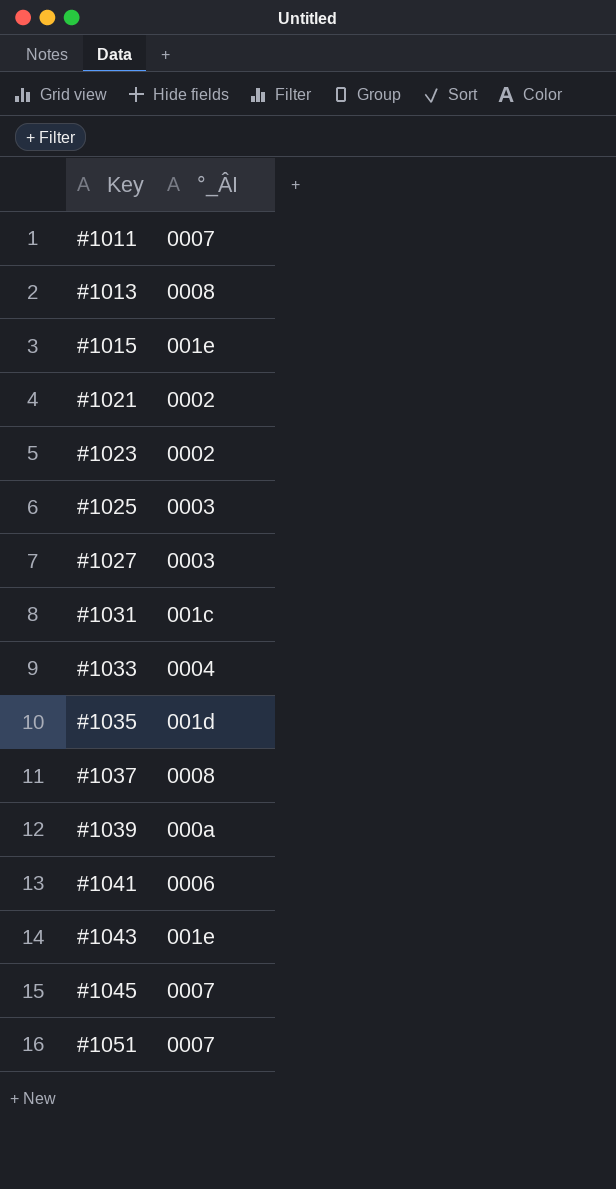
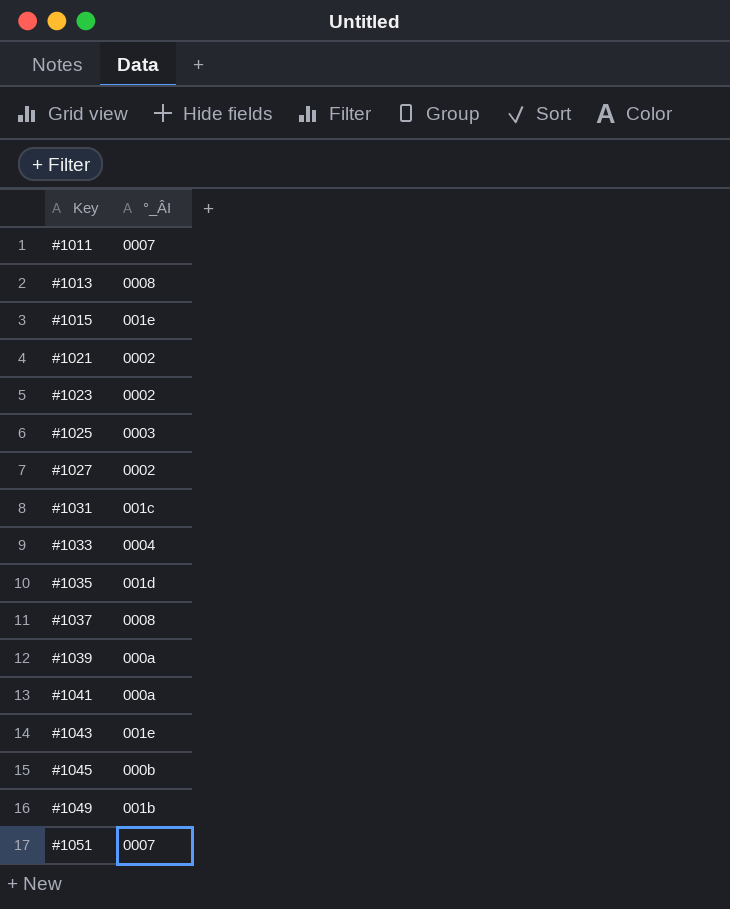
#1027 | °_ÂI: 0003 -> 0002
#1041 | °_ÂI: 0006 -> 000a
#1045 | °_ÂI: 0007 -> 000b
row #1049: none -> 001b

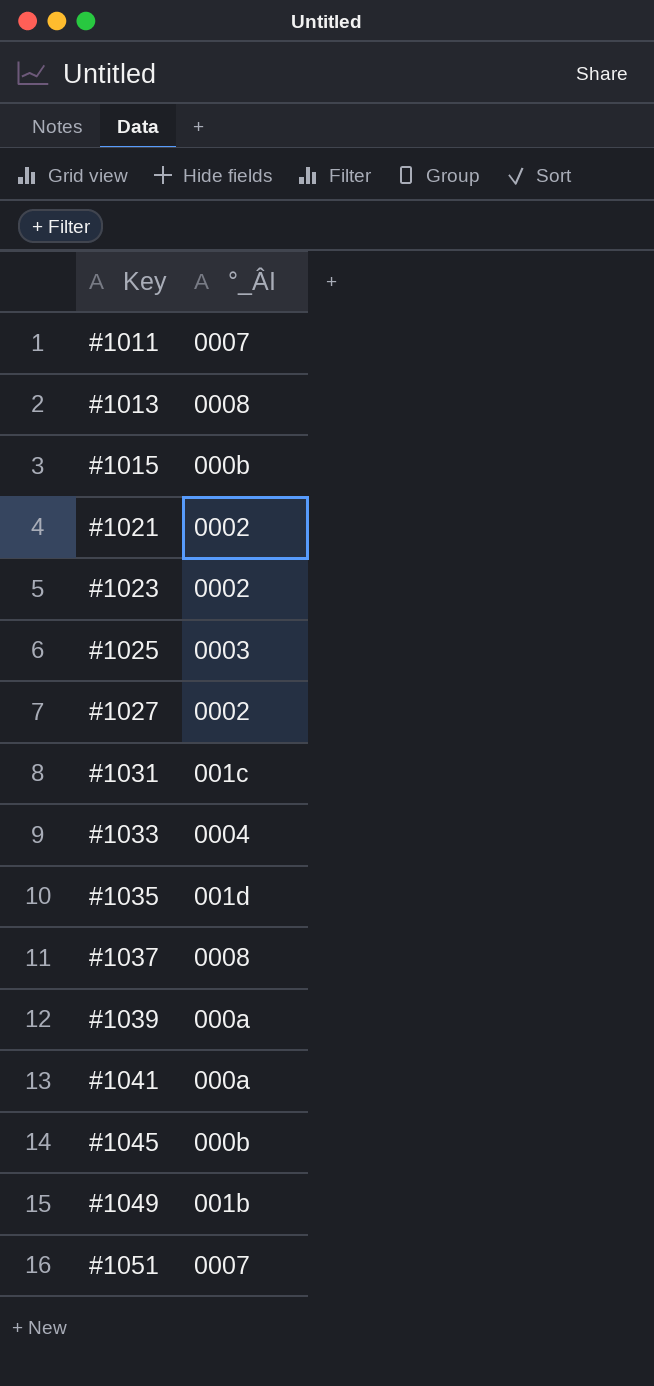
row #1043: 001e -> none
#1015 | °_ÂI: 001e -> 000b

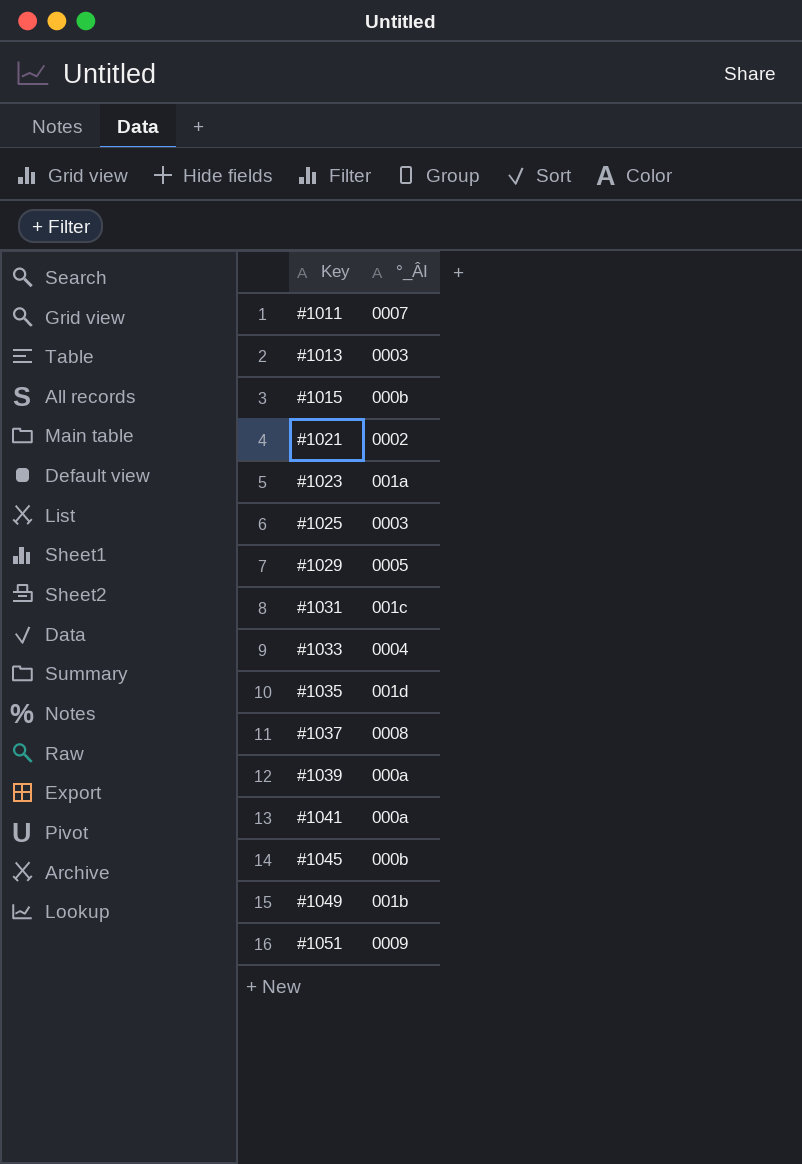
row #1027: 0002 -> none
#1013 | °_ÂI: 0008 -> 0003
#1023 | °_ÂI: 0002 -> 001a
row #1029: none -> 0005
#1051 | °_ÂI: 0007 -> 0009

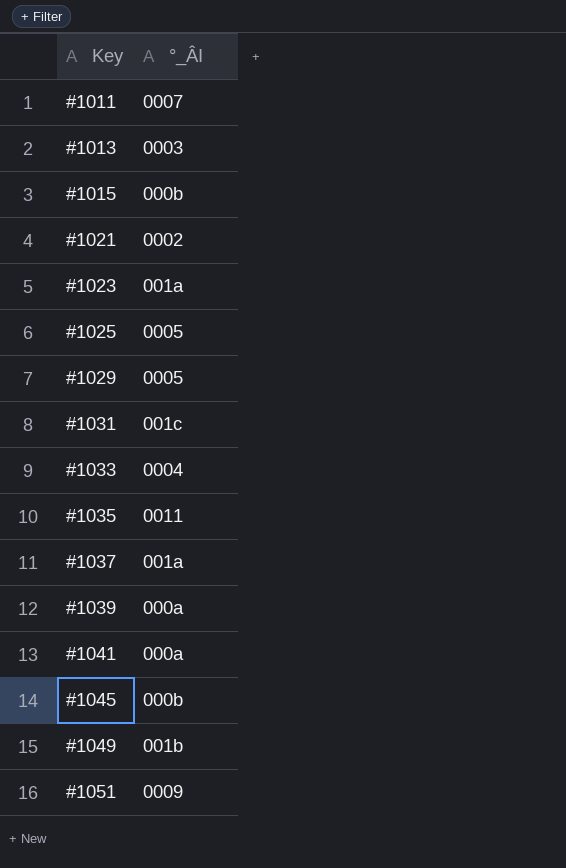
#1025 | °_ÂI: 0003 -> 0005
#1035 | °_ÂI: 001d -> 0011
#1037 | °_ÂI: 0008 -> 001a

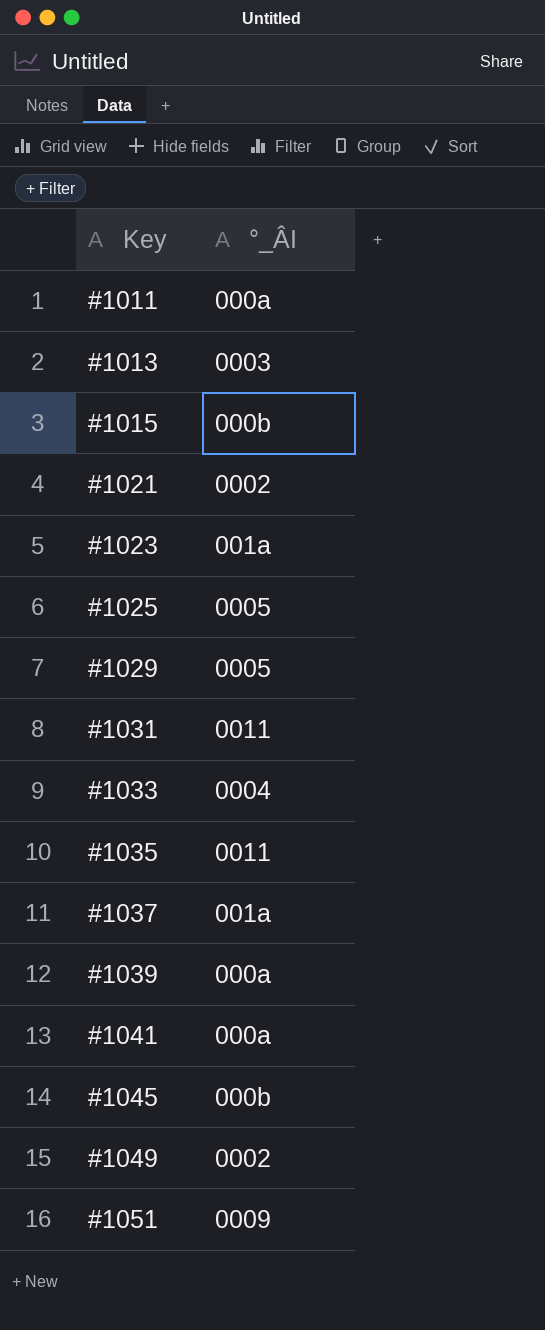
#1011 | °_ÂI: 0007 -> 000a
#1031 | °_ÂI: 001c -> 0011
#1049 | °_ÂI: 001b -> 0002

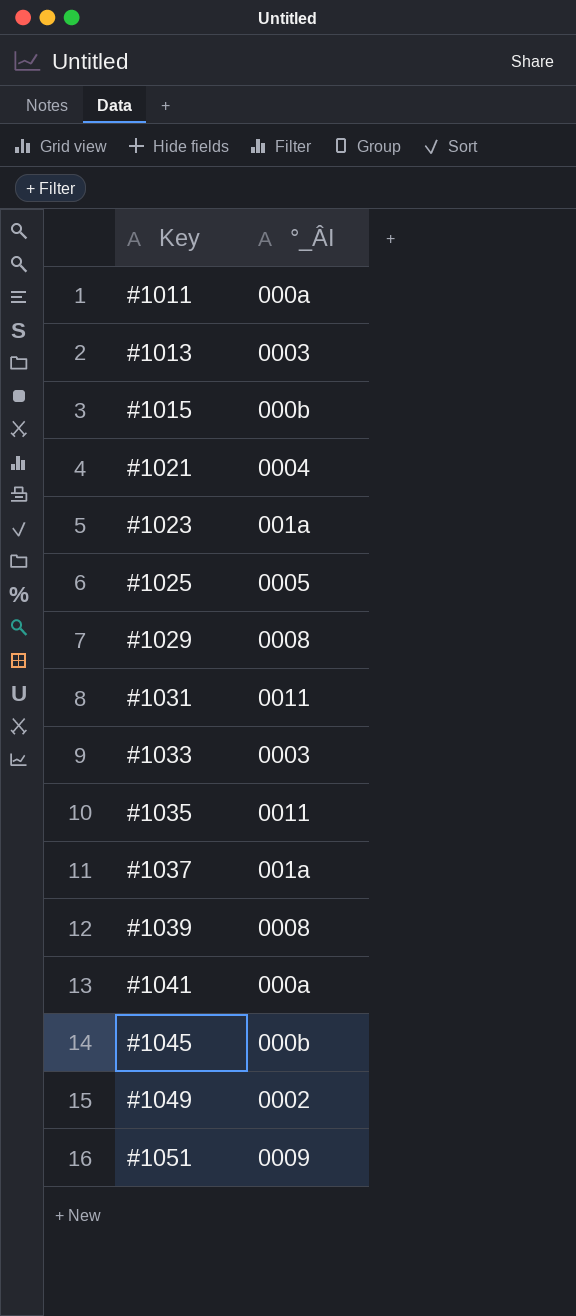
#1021 | °_ÂI: 0002 -> 0004
#1029 | °_ÂI: 0005 -> 0008
#1033 | °_ÂI: 0004 -> 0003
#1039 | °_ÂI: 000a -> 0008

